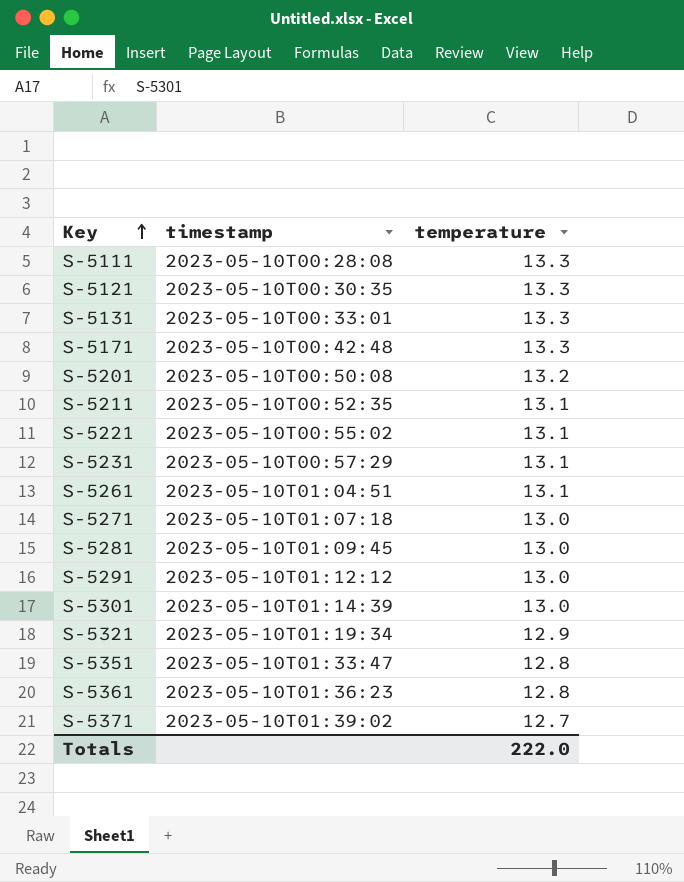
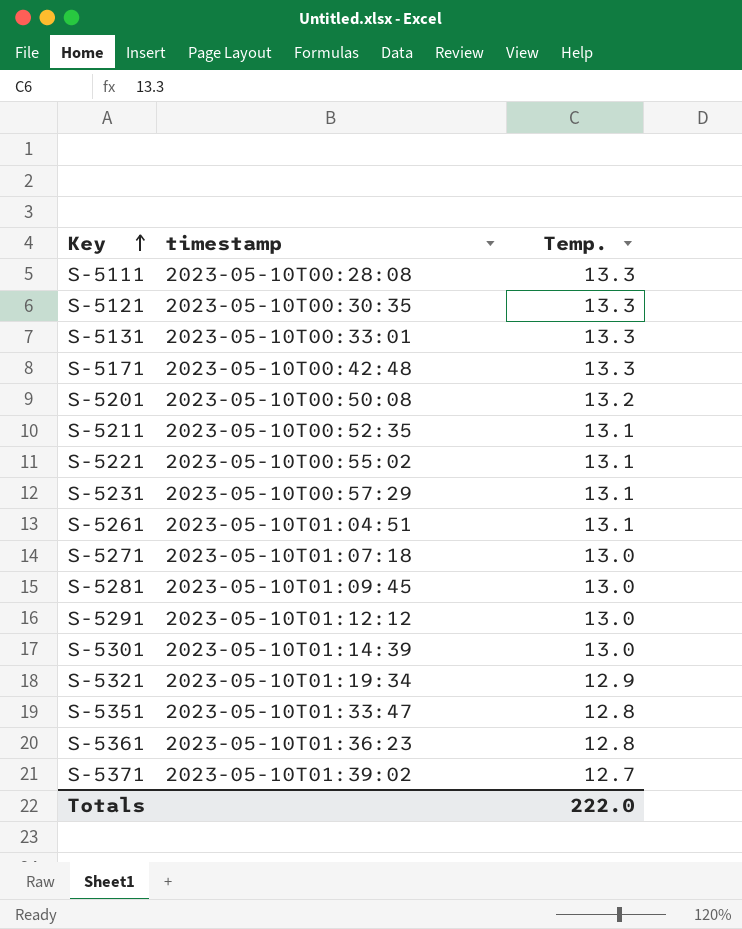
column name: temperature -> Temp.

